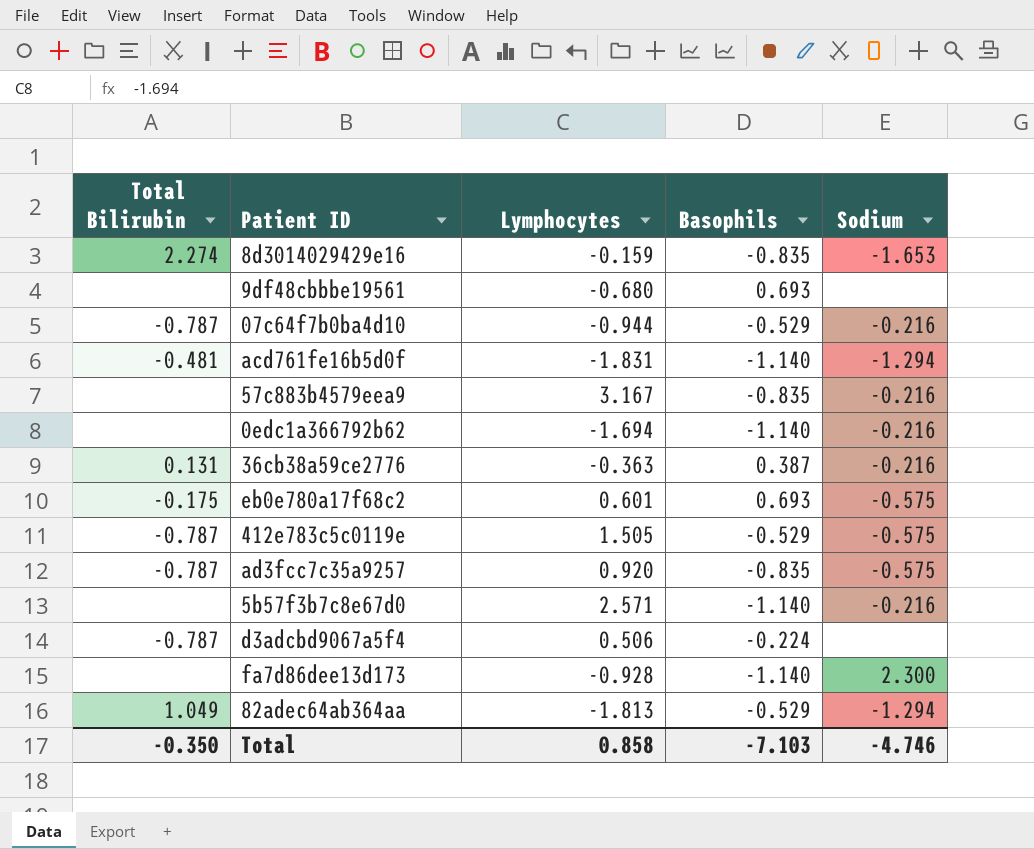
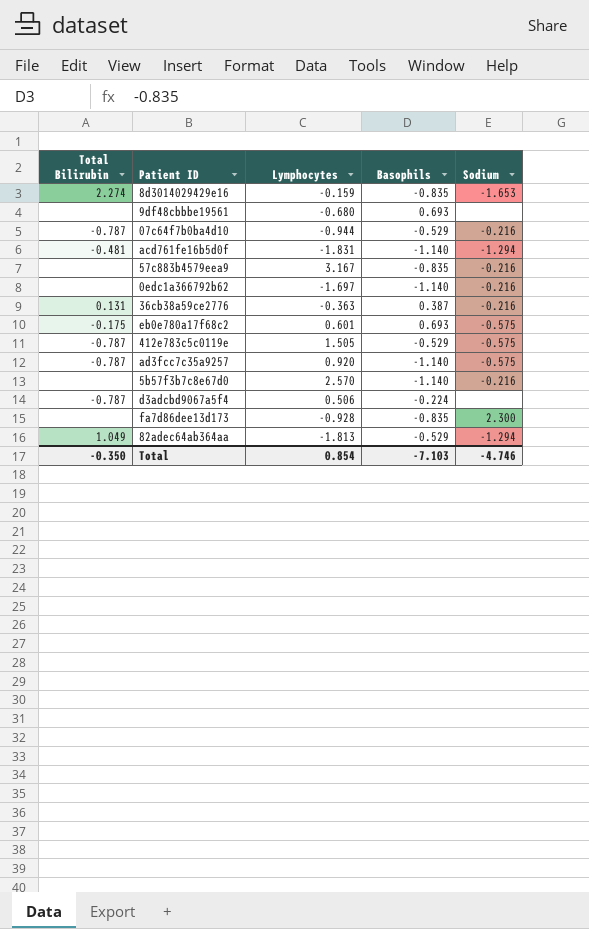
0edc1a366792b62 | Lymphocytes: -1.694 -> -1.697
ad3fcc7c35a9257 | Basophils: -0.835 -> -1.140
5b57f3b7c8e67d0 | Lymphocytes: 2.571 -> 2.570
fa7d86dee13d173 | Basophils: -1.140 -> -0.835
Total | Lymphocytes: 0.858 -> 0.854

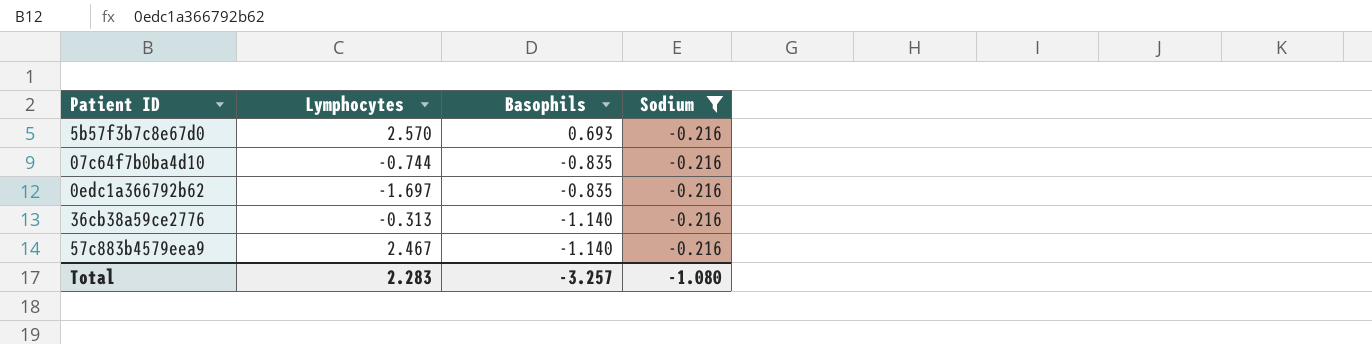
filter: none -> Sodium = -0.216
row order: none -> Basophils descending
column Total Bilirubin | position: 1 -> none
5b57f3b7c8e67d0 | Basophils: -1.140 -> 0.693
07c64f7b0ba4d10 | Lymphocytes: -0.944 -> -0.744
07c64f7b0ba4d10 | Basophils: -0.529 -> -0.835
0edc1a366792b62 | Basophils: -1.140 -> -0.835
36cb38a59ce2776 | Lymphocytes: -0.363 -> -0.313
36cb38a59ce2776 | Basophils: 0.387 -> -1.140
57c883b4579eea9 | Lymphocytes: 3.167 -> 2.467
57c883b4579eea9 | Basophils: -0.835 -> -1.140
Total | Lymphocytes: 0.854 -> 2.283
Total | Basophils: -7.103 -> -3.257
Total | Sodium: -4.746 -> -1.080

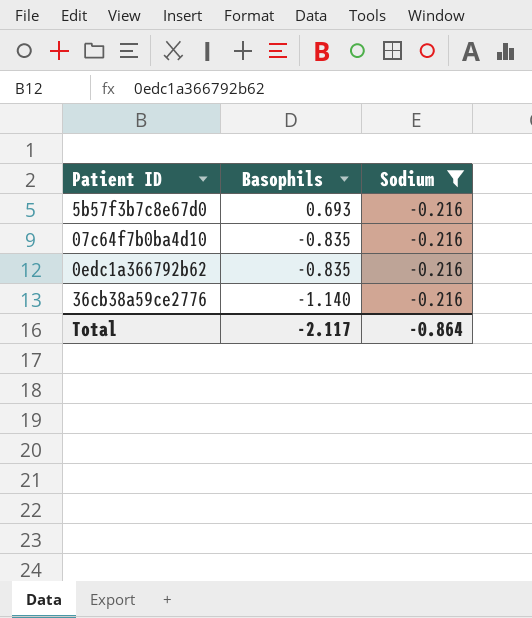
column Lymphocytes | position: 2 -> none
row 57c883b4579eea9: 2.467 | -1.140 | -0.216 -> none
Total | Basophils: -3.257 -> -2.117
Total | Sodium: -1.080 -> -0.864

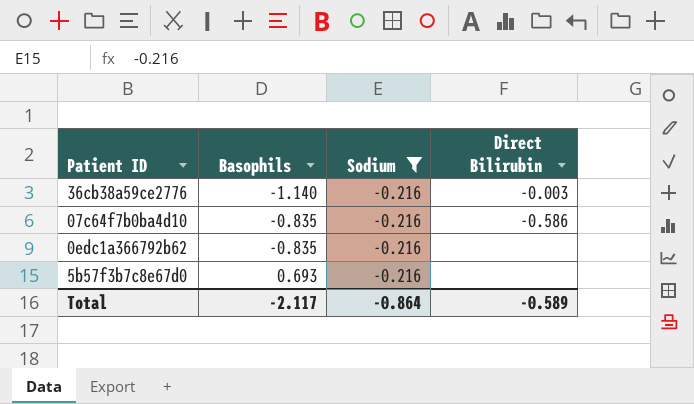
row order: Basophils descending -> Basophils ascending
column Direct Bilirubin | position: none -> 4

